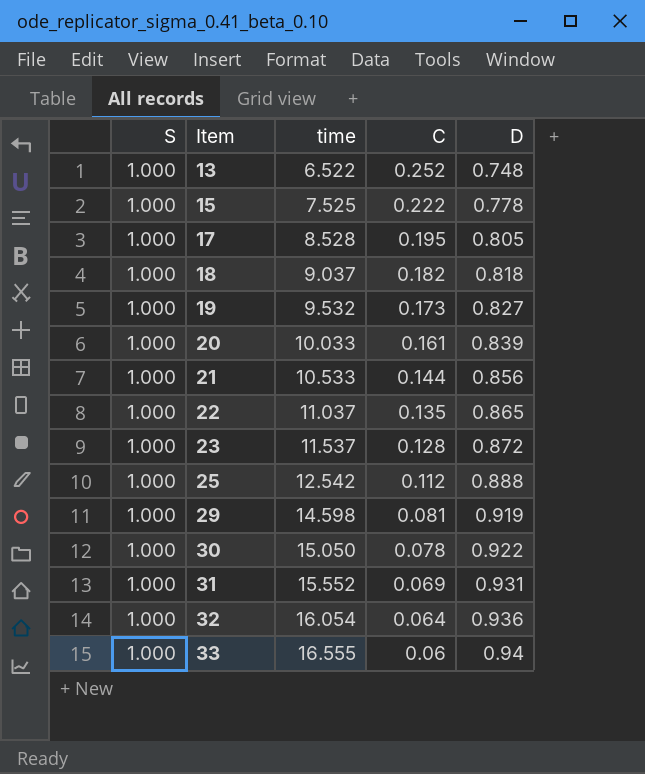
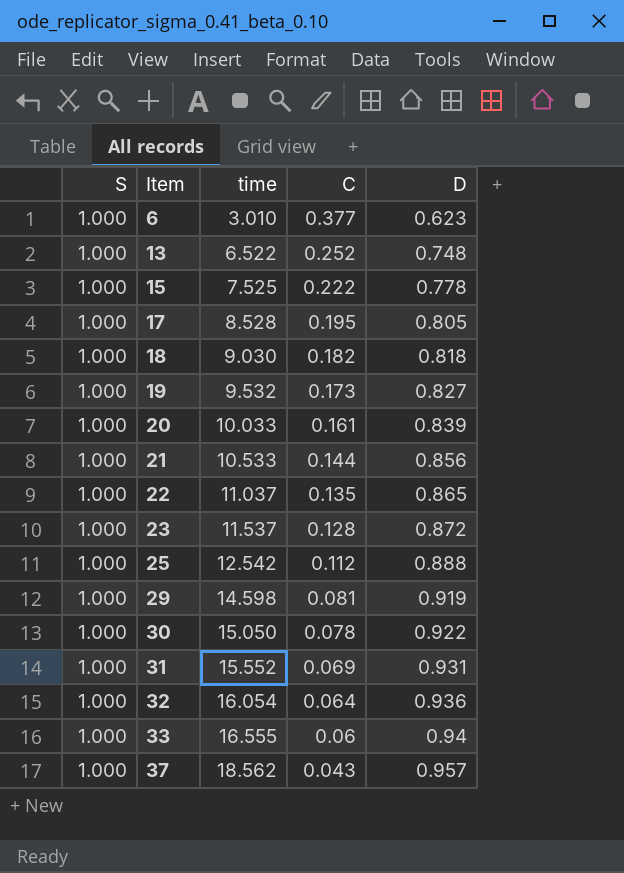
row 6: none -> 1.000 | 3.010 | 0.377 | 0.623
18 | time: 9.037 -> 9.030
row 37: none -> 1.000 | 18.562 | 0.043 | 0.957

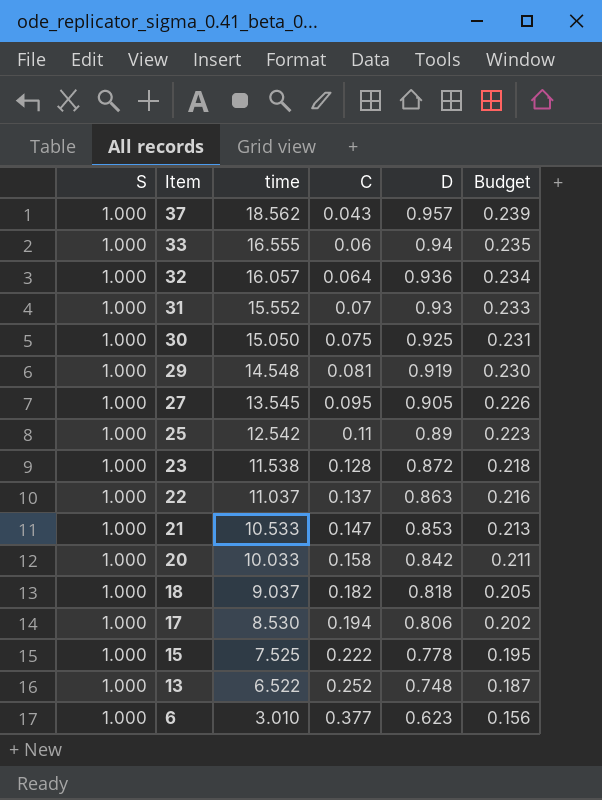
row order: Item ascending -> Item descending
column Budget | formula: none -> [D] * 0.25
row 19: 1.000 | 9.532 | 0.173 | 0.827 -> none
32 | time: 16.054 -> 16.057
31 | C: 0.069 -> 0.07
31 | D: 0.931 -> 0.93
30 | C: 0.078 -> 0.075
30 | D: 0.922 -> 0.925
29 | time: 14.598 -> 14.548
row 27: none -> 1.000 | 13.545 | 0.095 | 0.905 | 0.226
25 | C: 0.112 -> 0.11
25 | D: 0.888 -> 0.89
23 | time: 11.537 -> 11.538
22 | C: 0.135 -> 0.137
22 | D: 0.865 -> 0.863
21 | C: 0.144 -> 0.147
21 | D: 0.856 -> 0.853
20 | C: 0.161 -> 0.158
20 | D: 0.839 -> 0.842
18 | time: 9.030 -> 9.037
17 | time: 8.528 -> 8.530
17 | C: 0.195 -> 0.194
17 | D: 0.805 -> 0.806

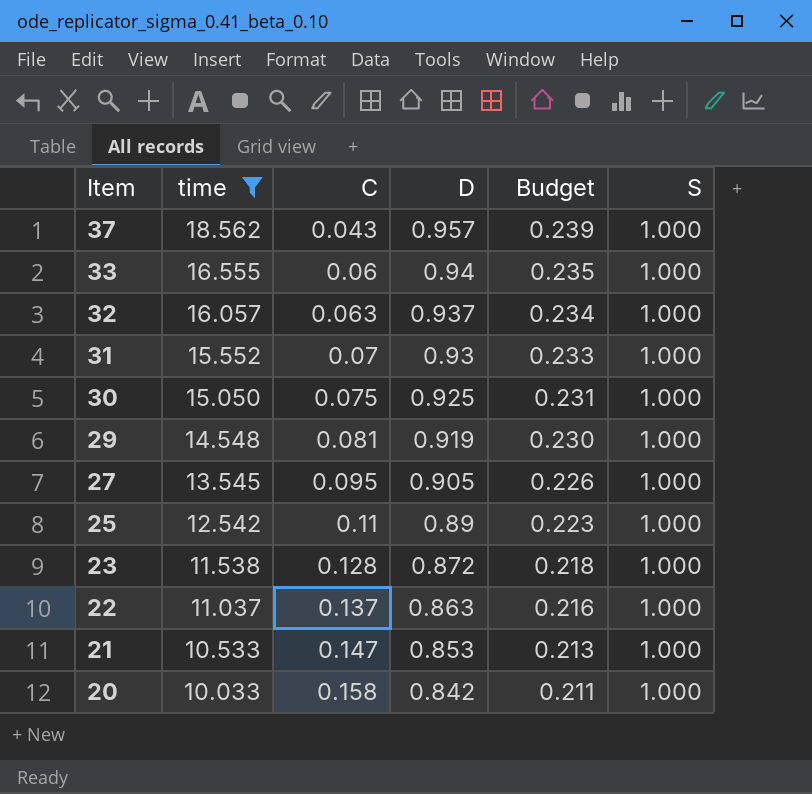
filter: none -> time >= 10.033
column S | position: 1 -> 6
32 | C: 0.064 -> 0.063
32 | D: 0.936 -> 0.937

